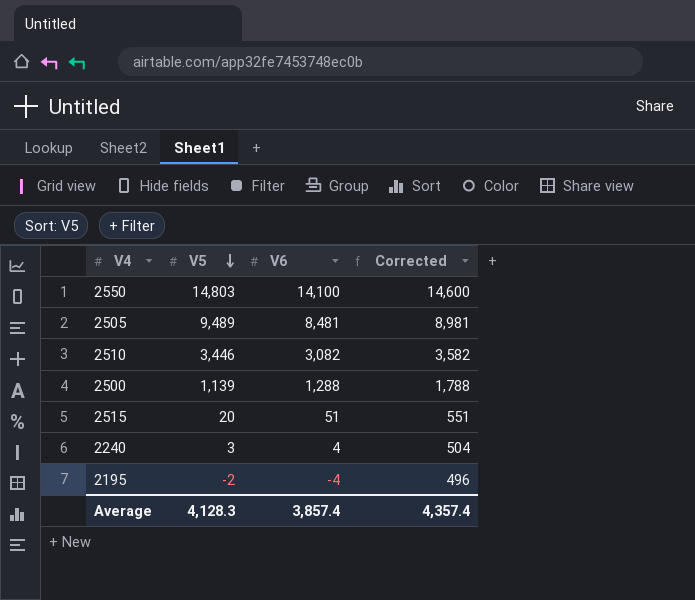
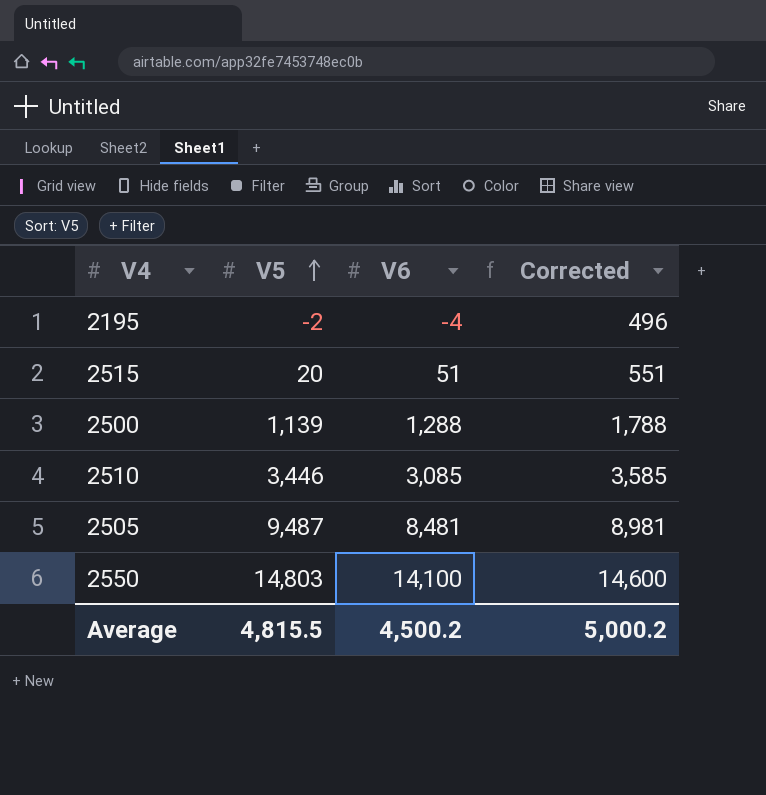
row order: V5 descending -> V5 ascending
row 2240: 3 | 4 | 504 -> none
2510 | V6: 3,082 -> 3,085
2510 | Corrected: 3,582 -> 3,585
2505 | V5: 9,489 -> 9,487
Average | V5: 4,128.3 -> 4,815.5
Average | V6: 3,857.4 -> 4,500.2
Average | Corrected: 4,357.4 -> 5,000.2

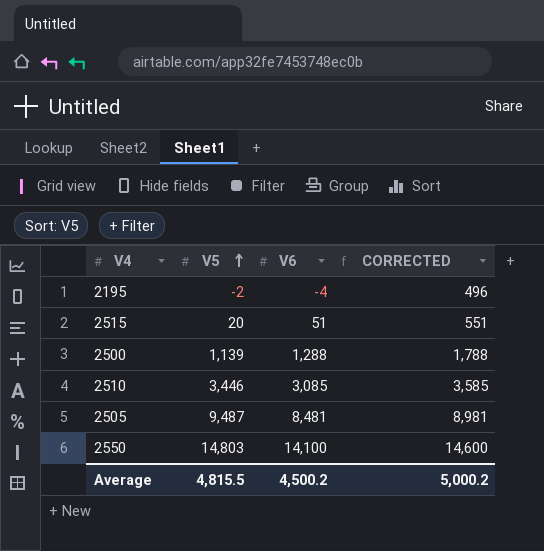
column name: Corrected -> CORRECTED

